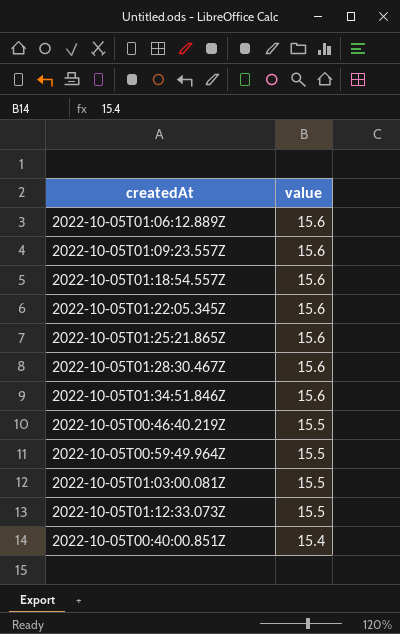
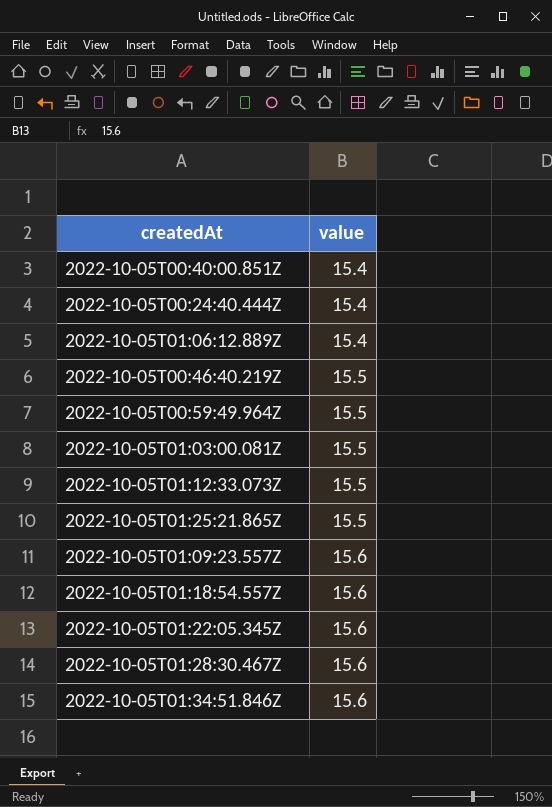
row order: value descending -> value ascending
row 2022-10-05T00:24:40.444Z: none -> 15.4
2022-10-05T01:06:12.889Z | value: 15.6 -> 15.4
2022-10-05T01:25:21.865Z | value: 15.6 -> 15.5

